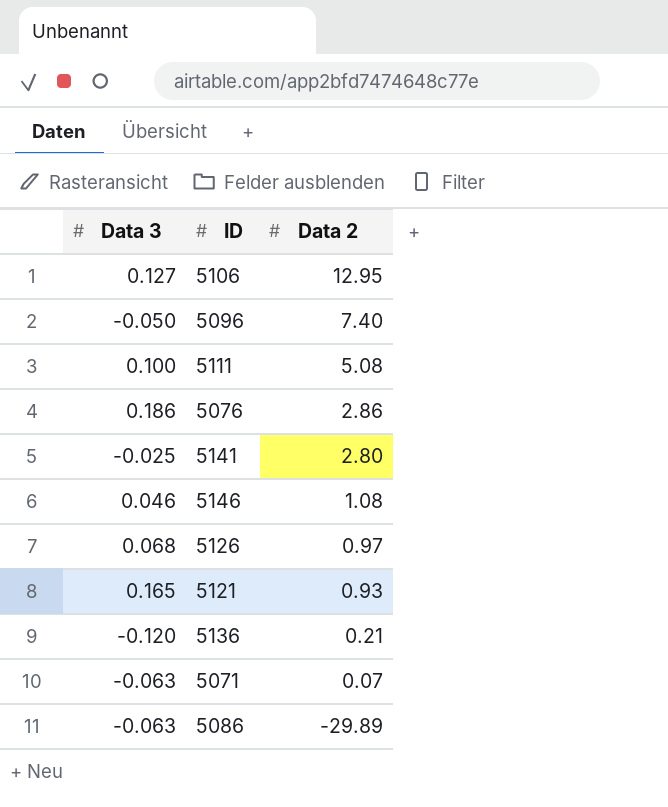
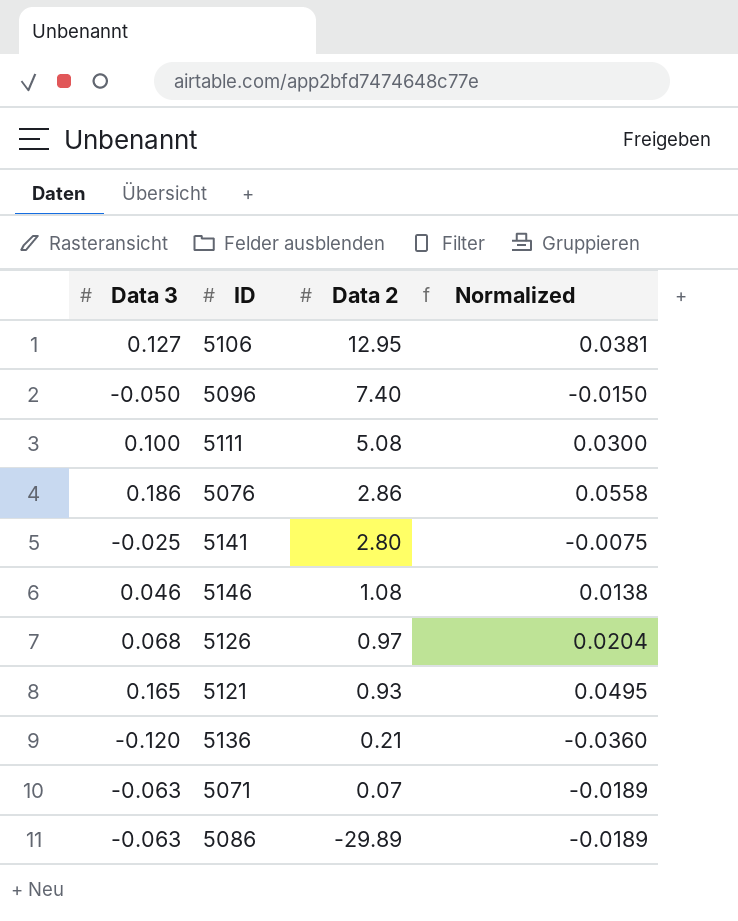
column Normalized | formula: none -> [Data 3] * 0.3

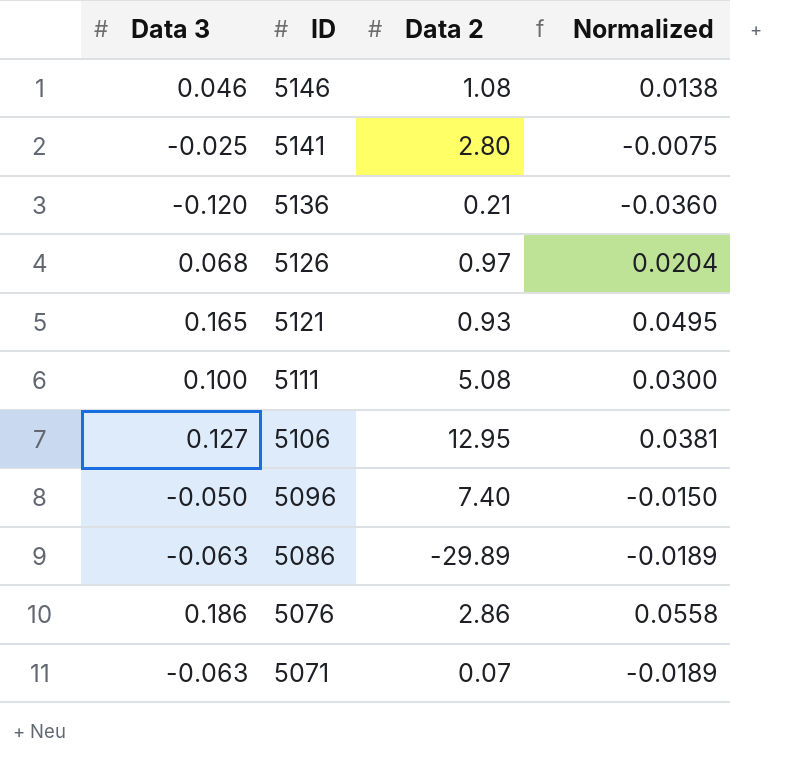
row order: Data 2 descending -> ID descending

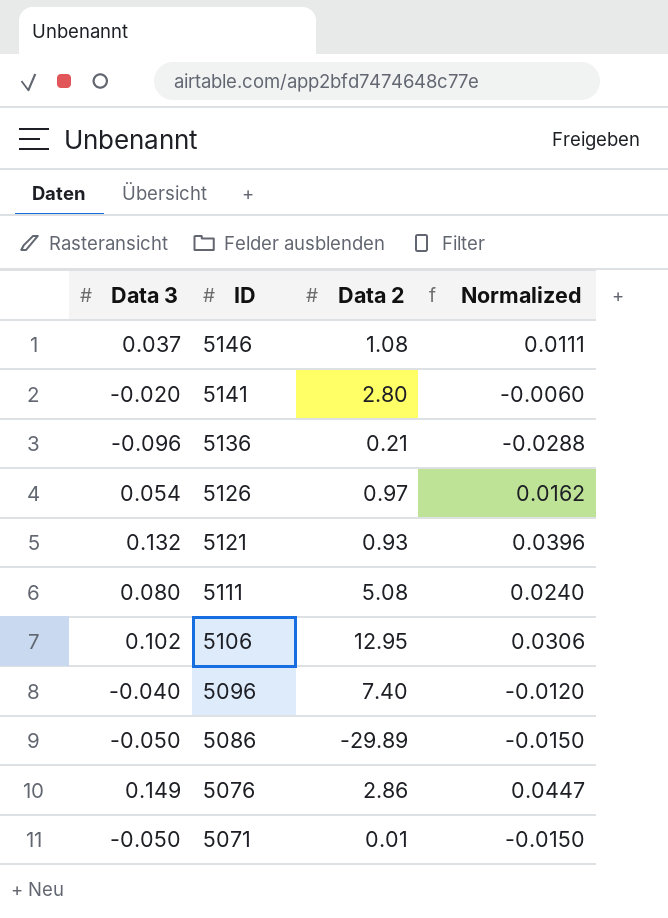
5146 | Data 3: 0.046 -> 0.037
5146 | Normalized: 0.0138 -> 0.0111
5141 | Data 3: -0.025 -> -0.020
5141 | Normalized: -0.0075 -> -0.0060
5136 | Data 3: -0.120 -> -0.096
5136 | Normalized: -0.0360 -> -0.0288
5126 | Data 3: 0.068 -> 0.054
5126 | Normalized: 0.0204 -> 0.0162
5121 | Data 3: 0.165 -> 0.132
5121 | Normalized: 0.0495 -> 0.0396
5111 | Data 3: 0.100 -> 0.080
5111 | Normalized: 0.0300 -> 0.0240
5106 | Data 3: 0.127 -> 0.102
5106 | Normalized: 0.0381 -> 0.0306
5096 | Data 3: -0.050 -> -0.040
5096 | Normalized: -0.0150 -> -0.0120
5086 | Data 3: -0.063 -> -0.050
5086 | Normalized: -0.0189 -> -0.0150
5076 | Data 3: 0.186 -> 0.149
5076 | Normalized: 0.0558 -> 0.0447
5071 | Data 3: -0.063 -> -0.050
5071 | Data 2: 0.07 -> 0.01
5071 | Normalized: -0.0189 -> -0.0150

